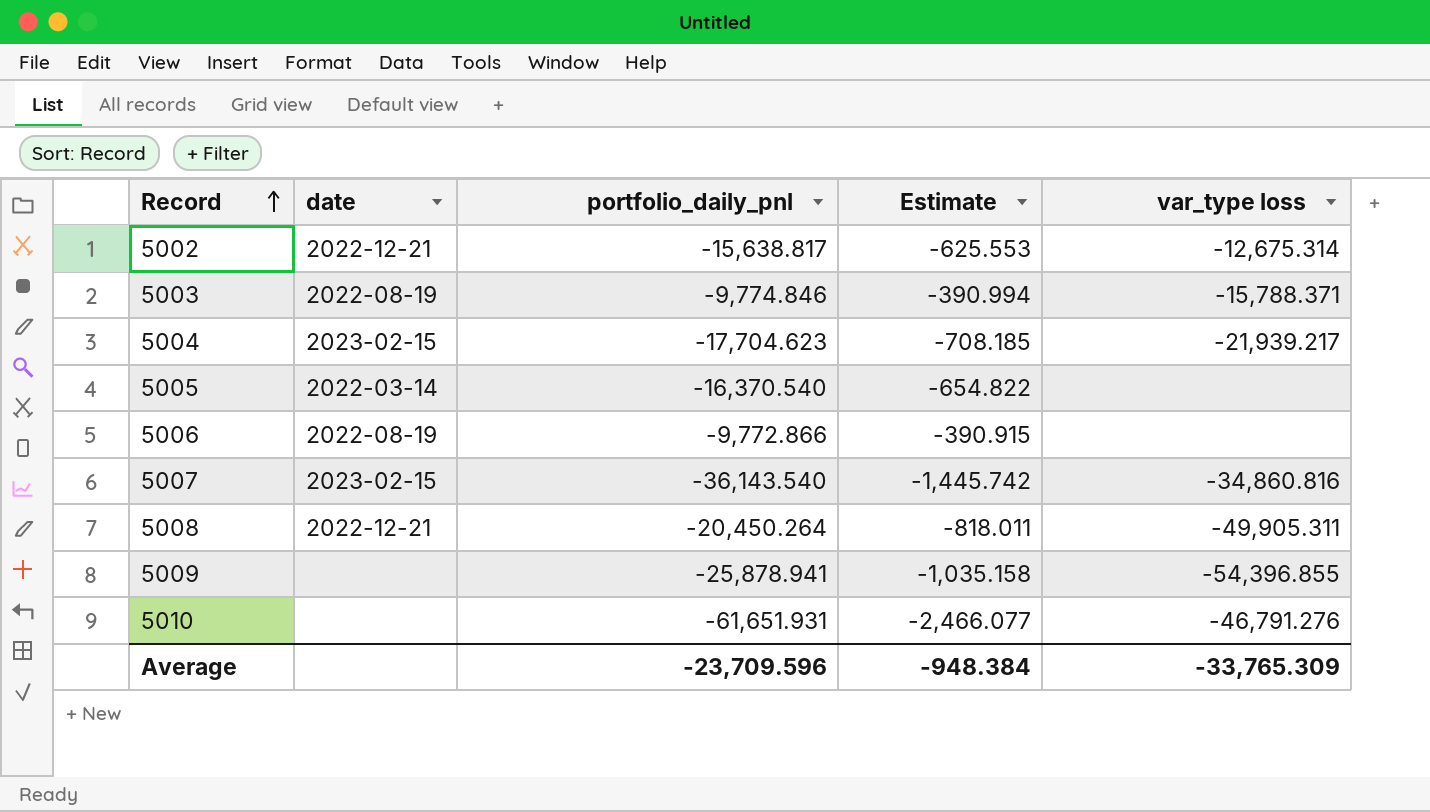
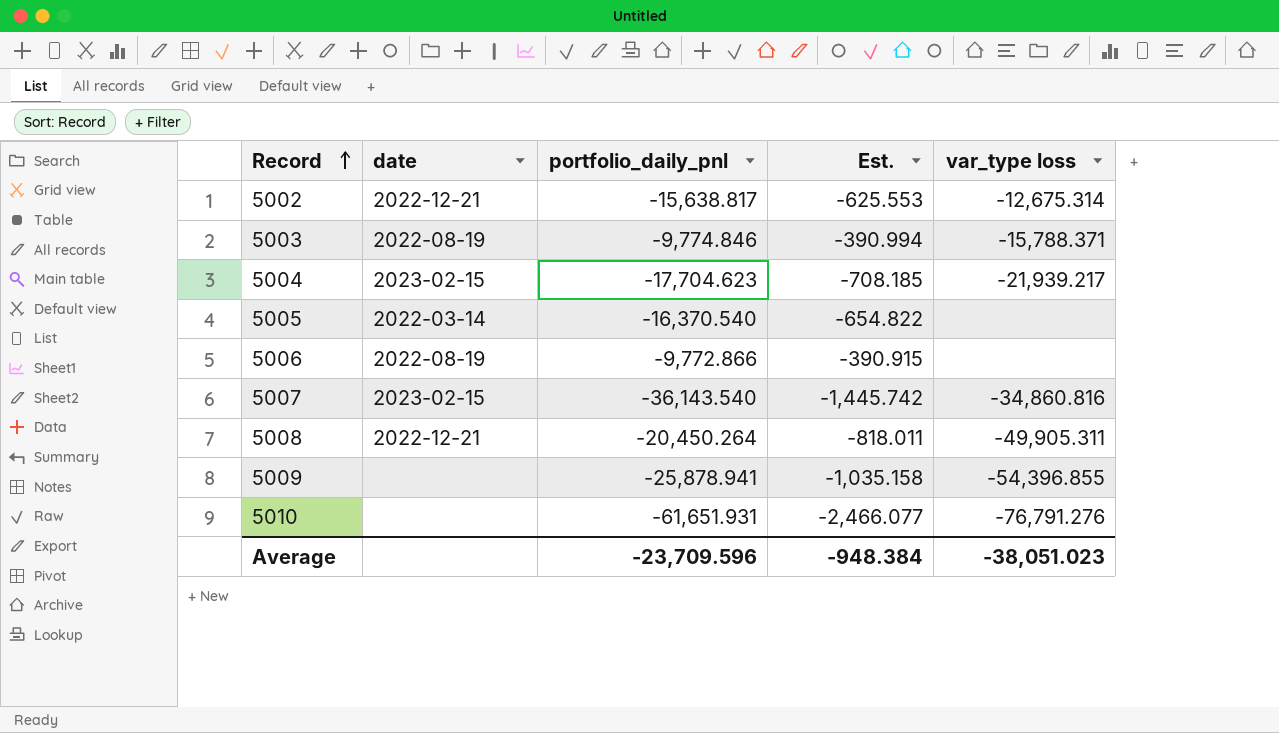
column name: Estimate -> Est.
5010 | var_type loss: -46,791.276 -> -76,791.276
Average | var_type loss: -33,765.309 -> -38,051.023

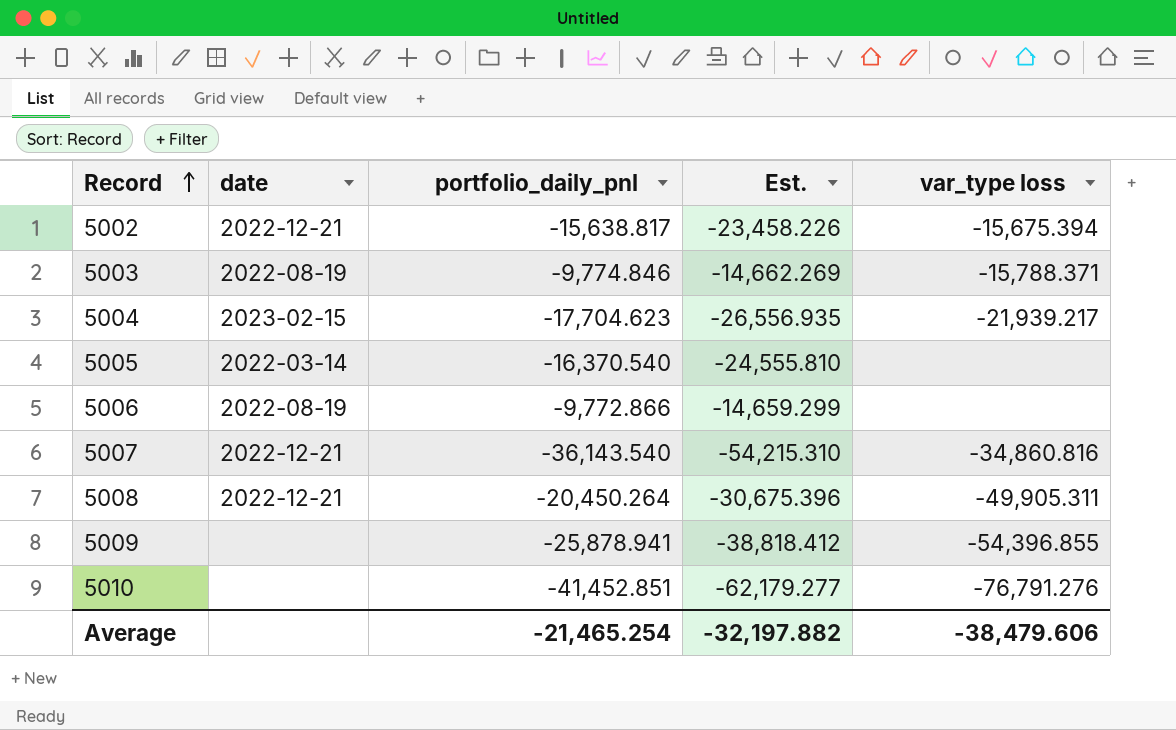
column Est. | formula: [portfolio_daily_pnl] * 0.04 -> [portfolio_daily_pnl] * 1.5
5002 | var_type loss: -12,675.314 -> -15,675.394
5007 | date: 2023-02-15 -> 2022-12-21
5010 | portfolio_daily_pnl: -61,651.931 -> -41,452.851
Average | portfolio_daily_pnl: -23,709.596 -> -21,465.254
Average | Est.: -948.384 -> -32,197.882
Average | var_type loss: -38,051.023 -> -38,479.606

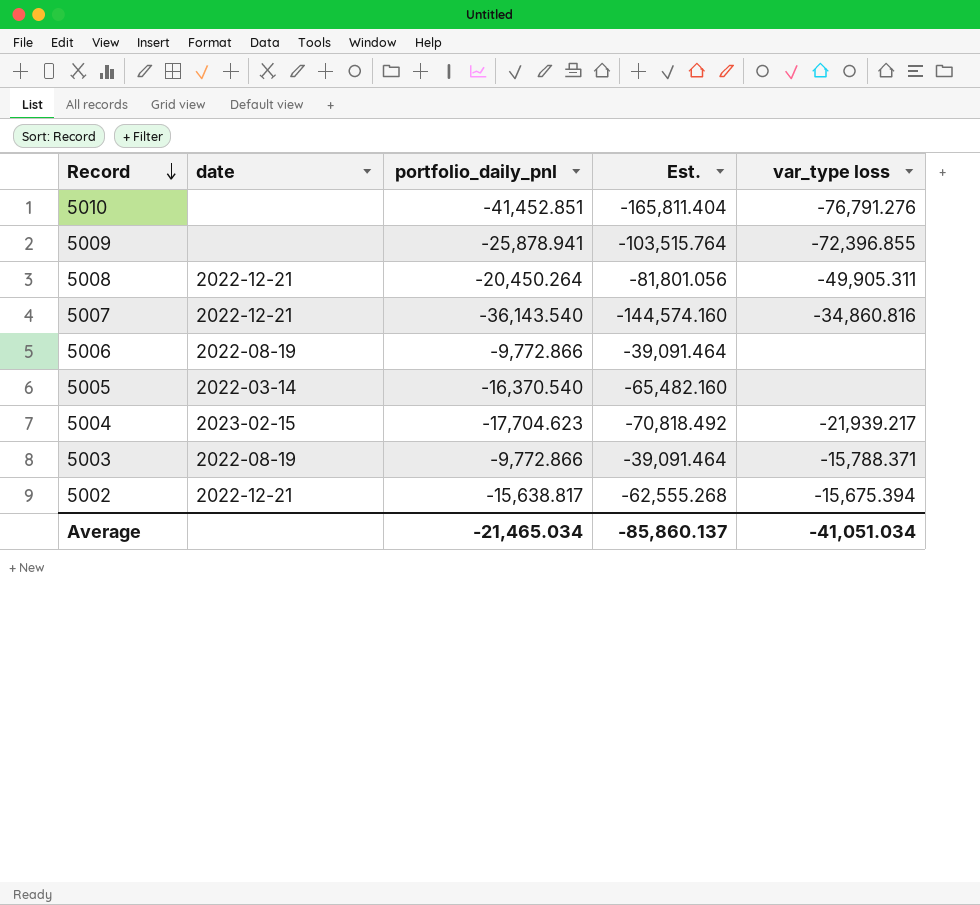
row order: Record ascending -> Record descending
column Est. | formula: [portfolio_daily_pnl] * 1.5 -> [portfolio_daily_pnl] * 4
5009 | var_type loss: -54,396.855 -> -72,396.855
5003 | portfolio_daily_pnl: -9,774.846 -> -9,772.866
Average | portfolio_daily_pnl: -21,465.254 -> -21,465.034
Average | Est.: -32,197.882 -> -85,860.137
Average | var_type loss: -38,479.606 -> -41,051.034

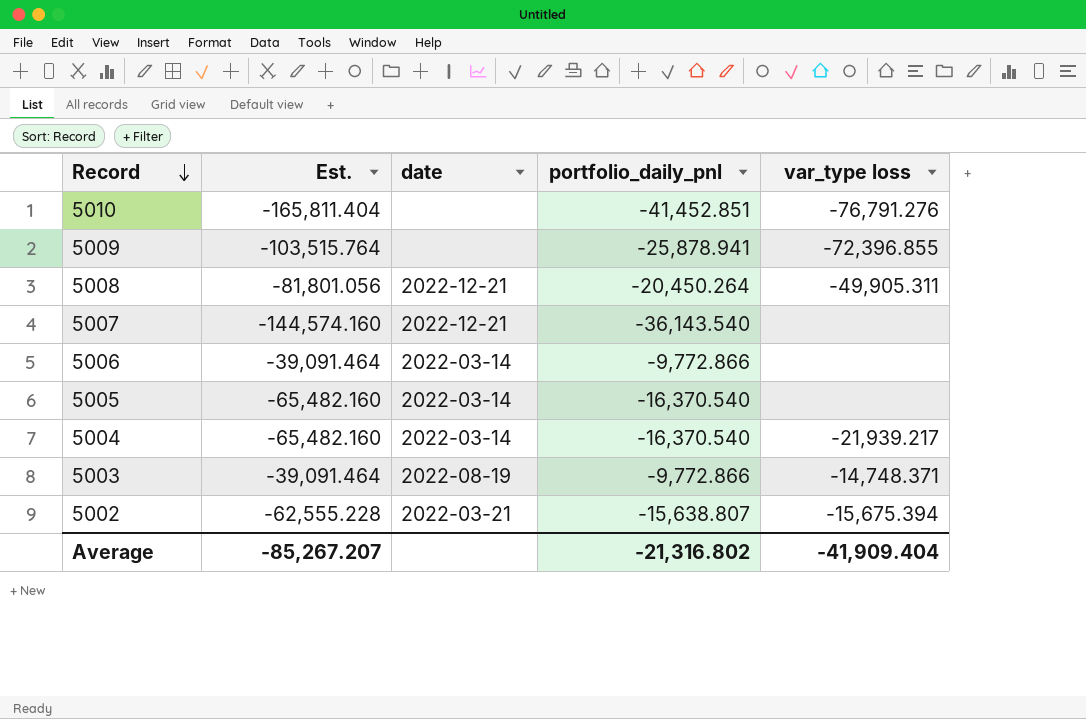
column Est. | position: 4 -> 2
5007 | var_type loss: -34,860.816 -> none
5006 | date: 2022-08-19 -> 2022-03-14
5004 | Est.: -70,818.492 -> -65,482.160
5004 | date: 2023-02-15 -> 2022-03-14
5004 | portfolio_daily_pnl: -17,704.623 -> -16,370.540
5003 | var_type loss: -15,788.371 -> -14,748.371
5002 | Est.: -62,555.268 -> -62,555.228
5002 | date: 2022-12-21 -> 2022-03-21
5002 | portfolio_daily_pnl: -15,638.817 -> -15,638.807
Average | Est.: -85,860.137 -> -85,267.207
Average | portfolio_daily_pnl: -21,465.034 -> -21,316.802
Average | var_type loss: -41,051.034 -> -41,909.404

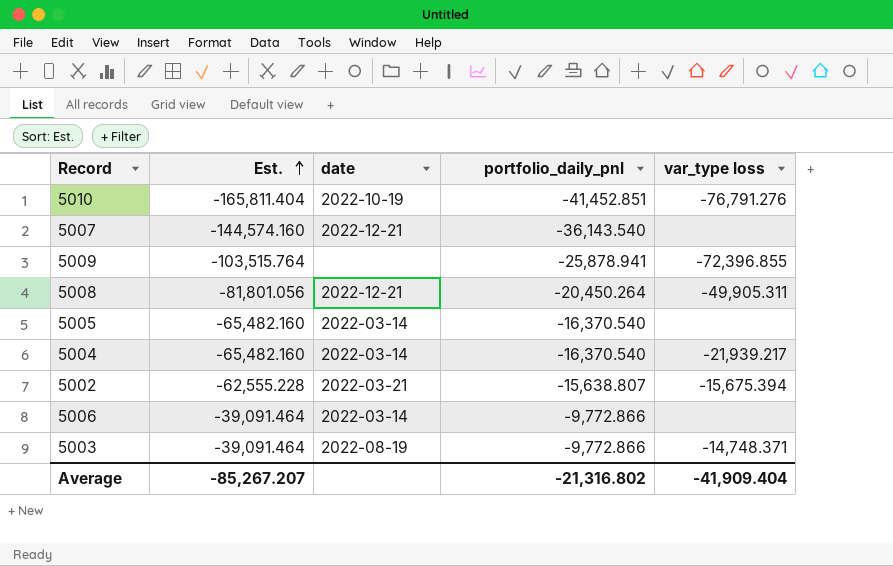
row order: Record descending -> Est. ascending
5010 | date: none -> 2022-10-19

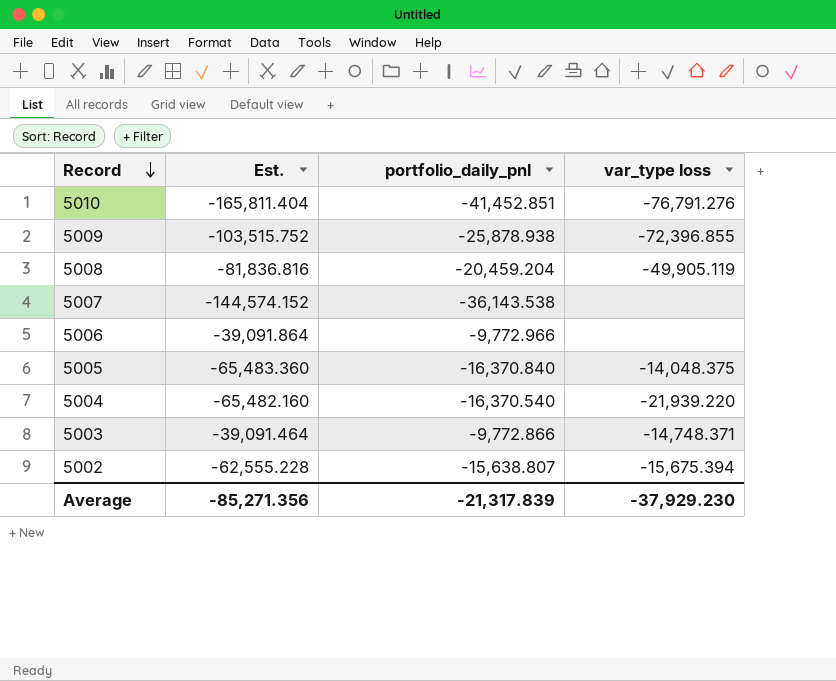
row order: Est. ascending -> Record descending
column date | position: 3 -> none
5009 | Est.: -103,515.764 -> -103,515.752
5009 | portfolio_daily_pnl: -25,878.941 -> -25,878.938
5008 | Est.: -81,801.056 -> -81,836.816
5008 | portfolio_daily_pnl: -20,450.264 -> -20,459.204
5008 | var_type loss: -49,905.311 -> -49,905.119
5007 | Est.: -144,574.160 -> -144,574.152
5007 | portfolio_daily_pnl: -36,143.540 -> -36,143.538
5006 | Est.: -39,091.464 -> -39,091.864
5006 | portfolio_daily_pnl: -9,772.866 -> -9,772.966
5005 | Est.: -65,482.160 -> -65,483.360
5005 | portfolio_daily_pnl: -16,370.540 -> -16,370.840
5005 | var_type loss: none -> -14,048.375
5004 | var_type loss: -21,939.217 -> -21,939.220
Average | Est.: -85,267.207 -> -85,271.356
Average | portfolio_daily_pnl: -21,316.802 -> -21,317.839
Average | var_type loss: -41,909.404 -> -37,929.230

